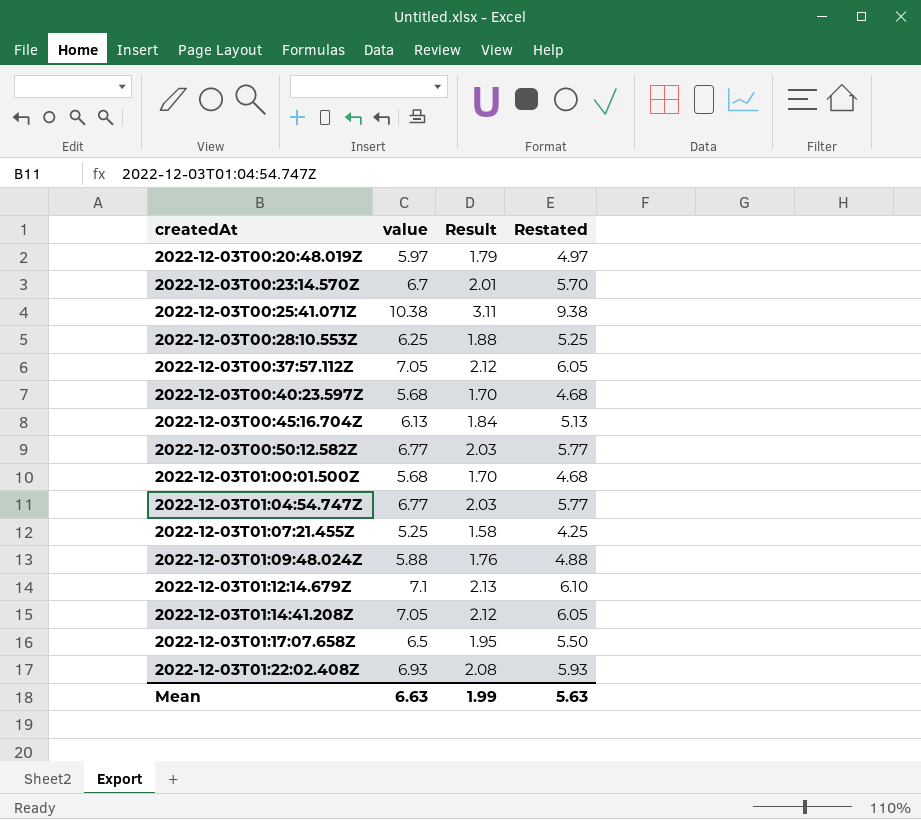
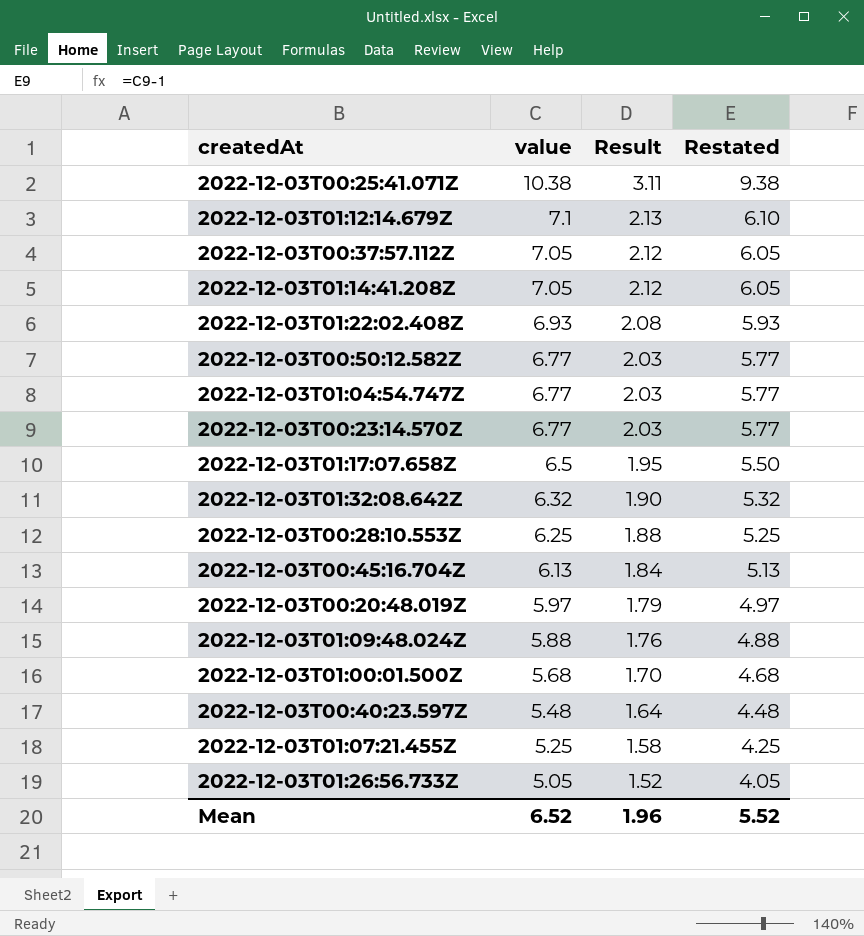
row order: createdAt ascending -> value descending
2022-12-03T00:23:14.570Z | value: 6.7 -> 6.77
2022-12-03T00:23:14.570Z | Result: 2.01 -> 2.03
2022-12-03T00:23:14.570Z | Restated: 5.70 -> 5.77
row 2022-12-03T01:32:08.642Z: none -> 6.32 | 1.90 | 5.32
2022-12-03T00:40:23.597Z | value: 5.68 -> 5.48
2022-12-03T00:40:23.597Z | Result: 1.70 -> 1.64
2022-12-03T00:40:23.597Z | Restated: 4.68 -> 4.48
row 2022-12-03T01:26:56.733Z: none -> 5.05 | 1.52 | 4.05
Mean | value: 6.63 -> 6.52
Mean | Result: 1.99 -> 1.96
Mean | Restated: 5.63 -> 5.52

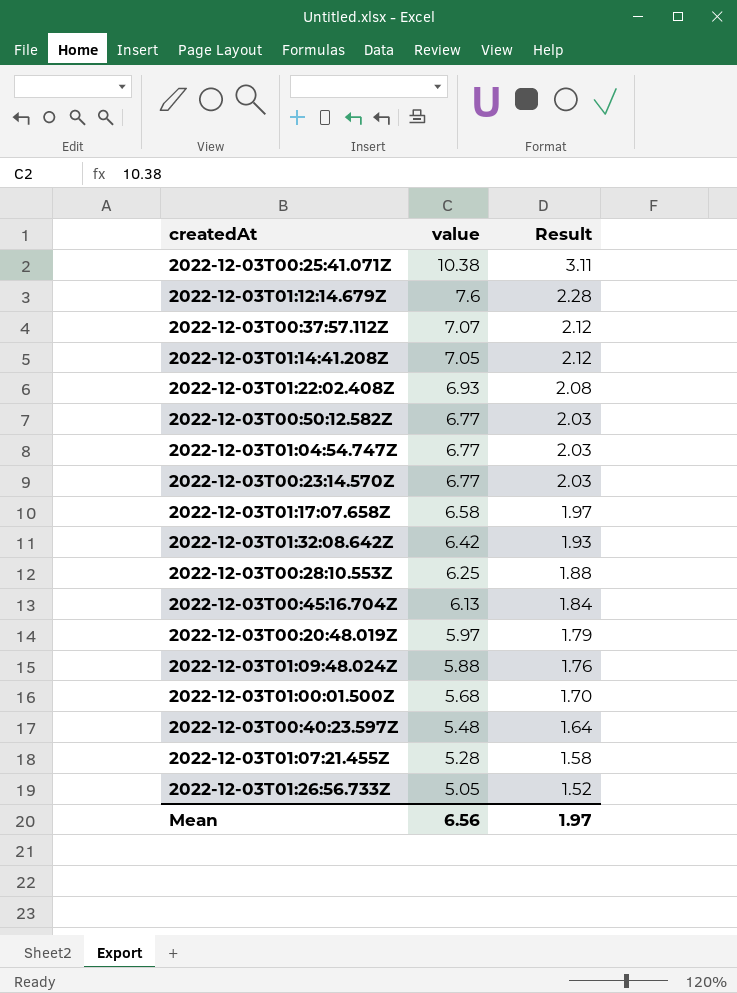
column Restated | formula: [value] - 1 -> none
2022-12-03T01:12:14.679Z | value: 7.1 -> 7.6
2022-12-03T01:12:14.679Z | Result: 2.13 -> 2.28
2022-12-03T00:37:57.112Z | value: 7.05 -> 7.07
2022-12-03T01:17:07.658Z | value: 6.5 -> 6.58
2022-12-03T01:17:07.658Z | Result: 1.95 -> 1.97
2022-12-03T01:32:08.642Z | value: 6.32 -> 6.42
2022-12-03T01:32:08.642Z | Result: 1.90 -> 1.93
2022-12-03T01:07:21.455Z | value: 5.25 -> 5.28
Mean | value: 6.52 -> 6.56
Mean | Result: 1.96 -> 1.97

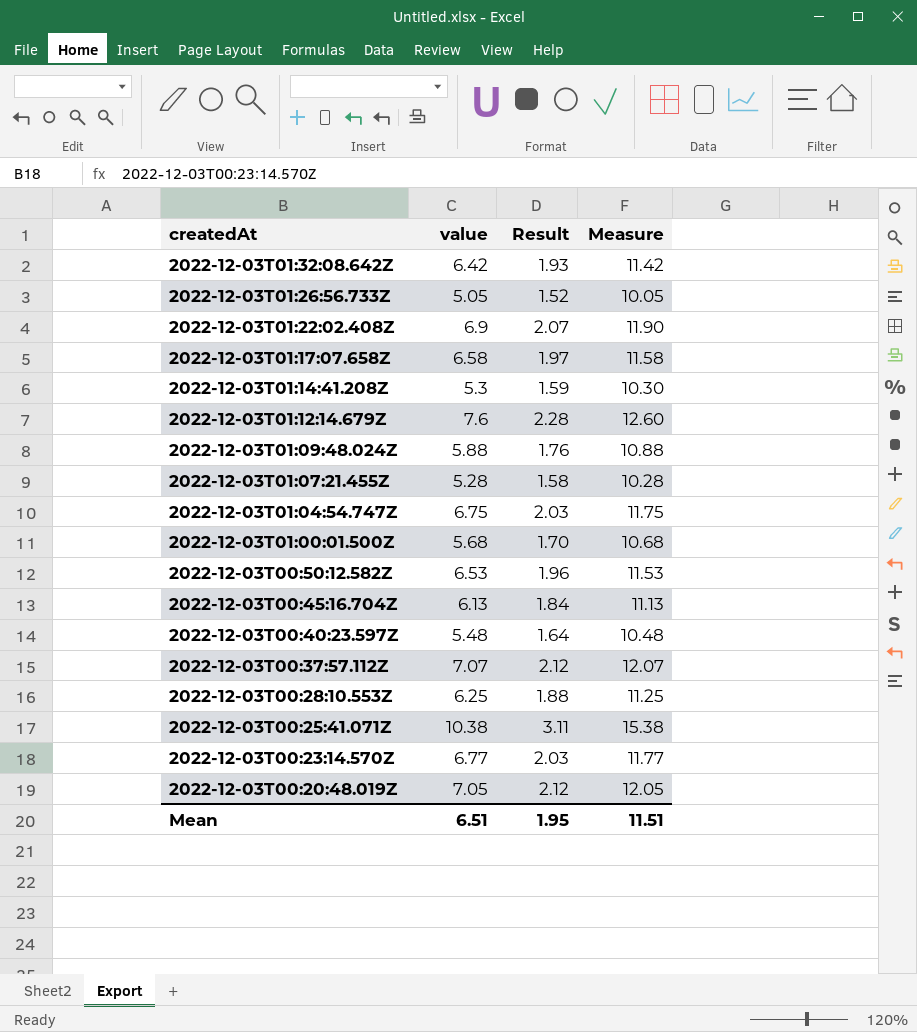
row order: value descending -> createdAt descending
column Measure | formula: none -> [value] + 5
2022-12-03T01:22:02.408Z | value: 6.93 -> 6.9
2022-12-03T01:22:02.408Z | Result: 2.08 -> 2.07
2022-12-03T01:14:41.208Z | value: 7.05 -> 5.3
2022-12-03T01:14:41.208Z | Result: 2.12 -> 1.59
2022-12-03T01:04:54.747Z | value: 6.77 -> 6.75
2022-12-03T00:50:12.582Z | value: 6.77 -> 6.53
2022-12-03T00:50:12.582Z | Result: 2.03 -> 1.96
2022-12-03T00:20:48.019Z | value: 5.97 -> 7.05
2022-12-03T00:20:48.019Z | Result: 1.79 -> 2.12
Mean | value: 6.56 -> 6.51
Mean | Result: 1.97 -> 1.95

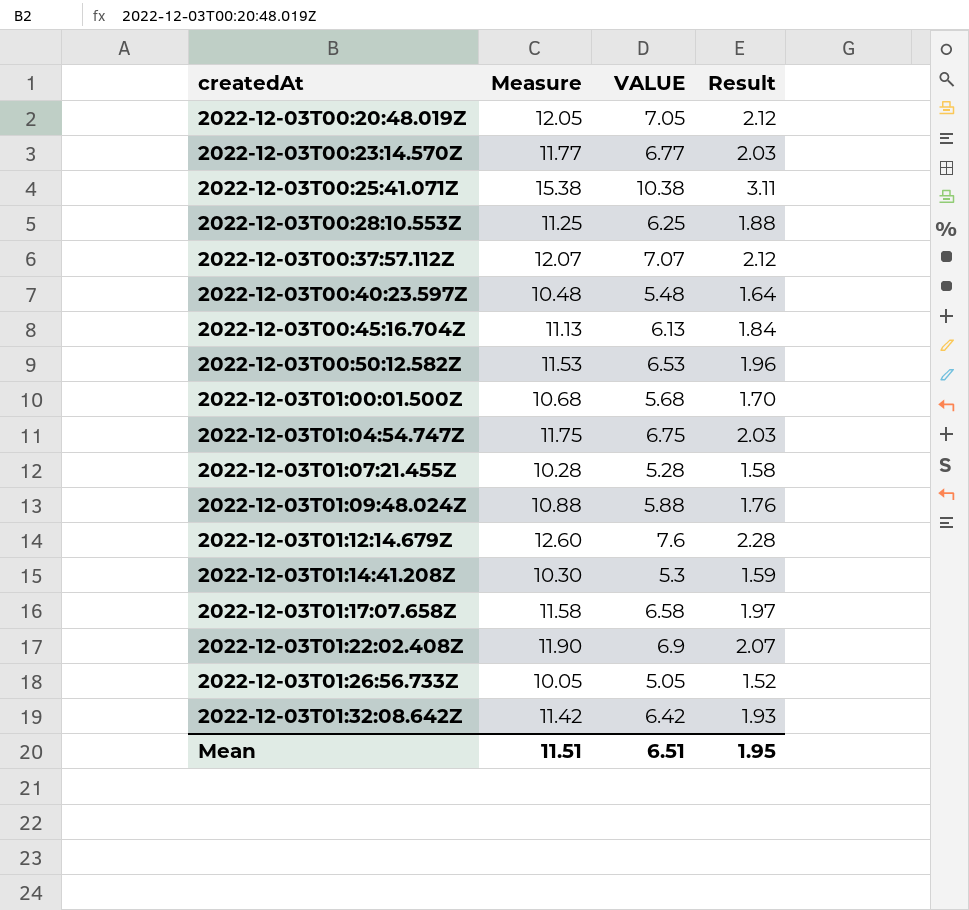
row order: createdAt descending -> createdAt ascending
column Measure | position: 4 -> 2
column name: value -> VALUE

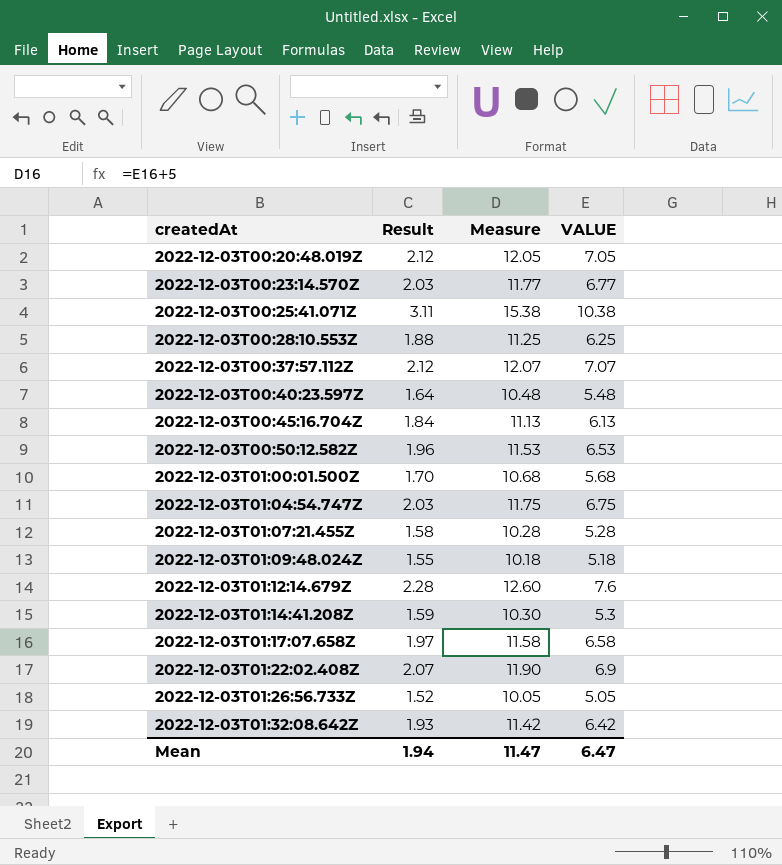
column Result | position: 4 -> 2
2022-12-03T01:09:48.024Z | Result: 1.76 -> 1.55
2022-12-03T01:09:48.024Z | Measure: 10.88 -> 10.18
2022-12-03T01:09:48.024Z | VALUE: 5.88 -> 5.18
Mean | Result: 1.95 -> 1.94
Mean | Measure: 11.51 -> 11.47
Mean | VALUE: 6.51 -> 6.47

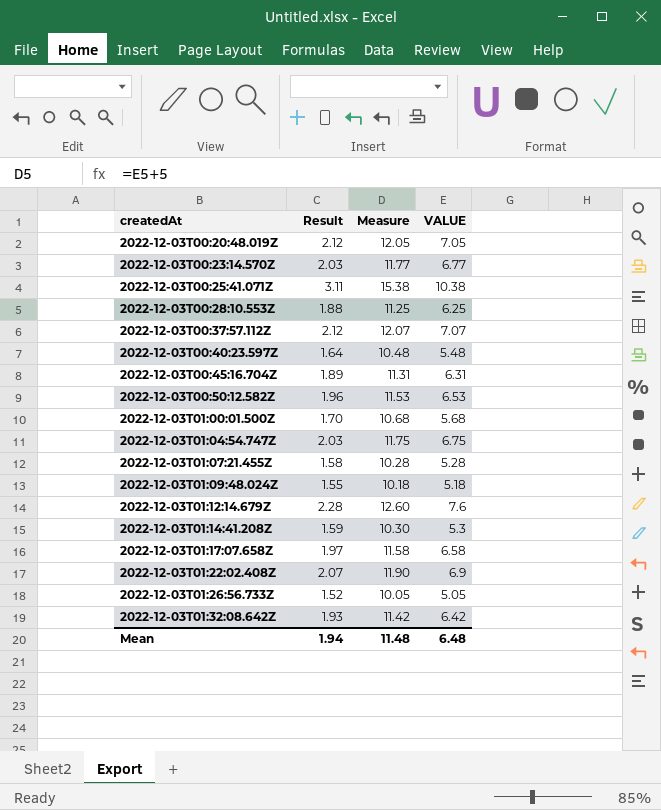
2022-12-03T00:45:16.704Z | Result: 1.84 -> 1.89
2022-12-03T00:45:16.704Z | Measure: 11.13 -> 11.31
2022-12-03T00:45:16.704Z | VALUE: 6.13 -> 6.31
Mean | Measure: 11.47 -> 11.48
Mean | VALUE: 6.47 -> 6.48

